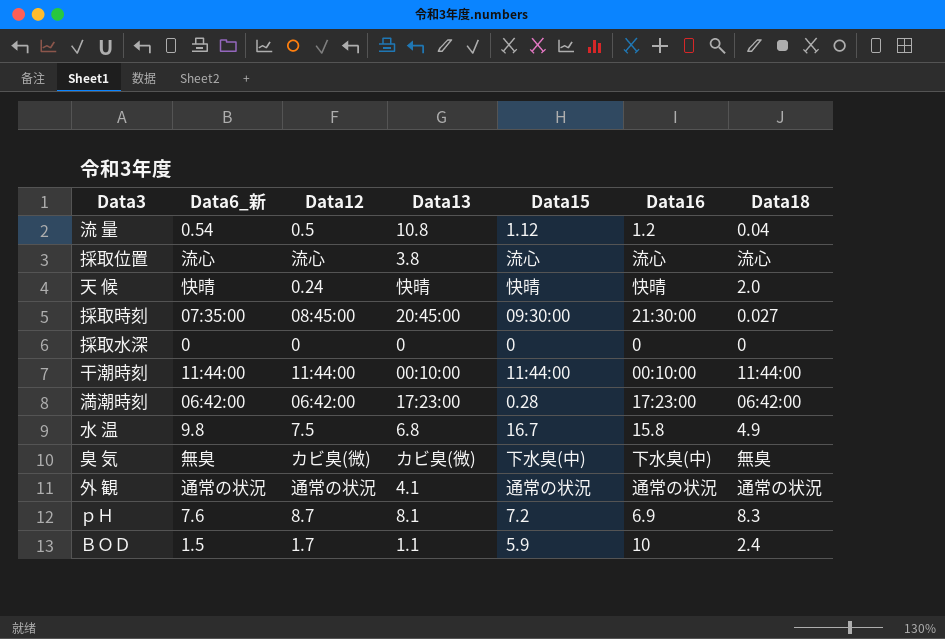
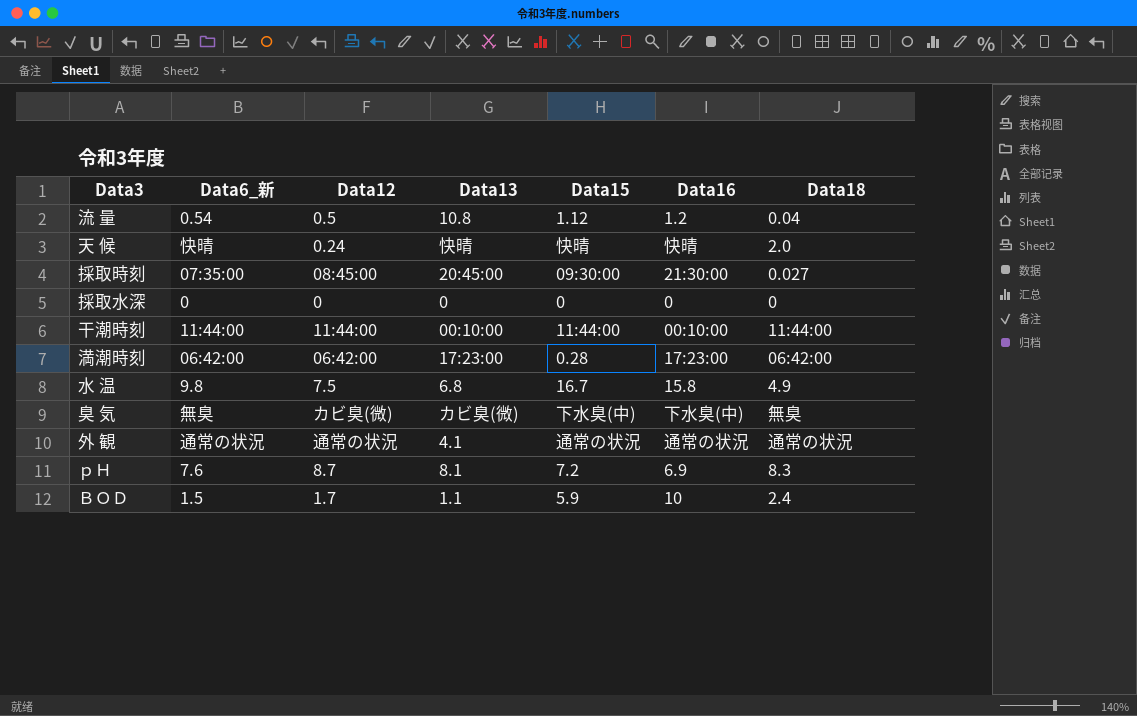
row 採取位置: 流心 | 流心 | 3.8 | 流心 | 流心 | 流心 -> none

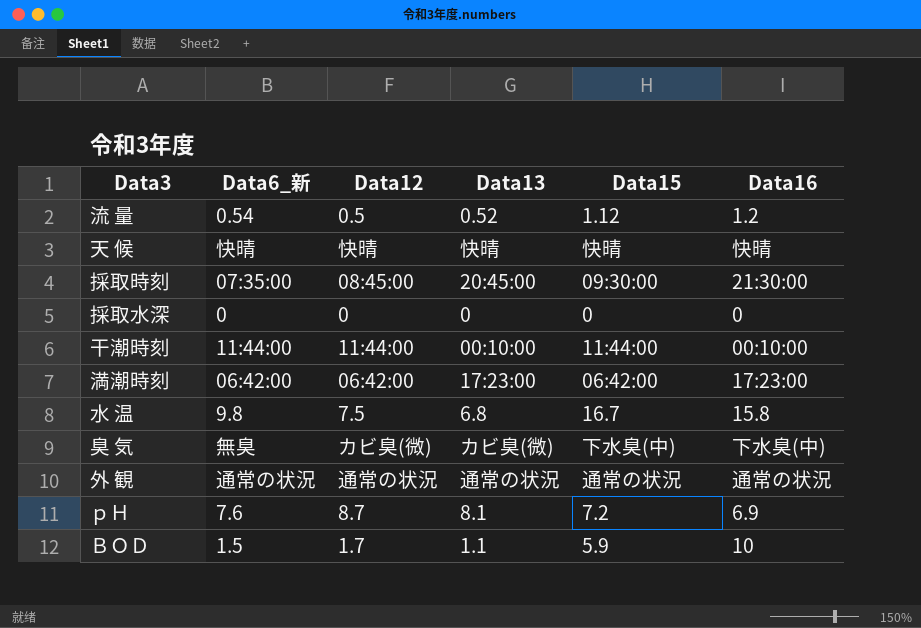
column Data18 | position: 7 -> none
流 量 | Data13: 10.8 -> 0.52
天 候 | Data12: 0.24 -> 快晴
満潮時刻 | Data15: 0.28 -> 06:42:00
外 観 | Data13: 4.1 -> 通常の状況

